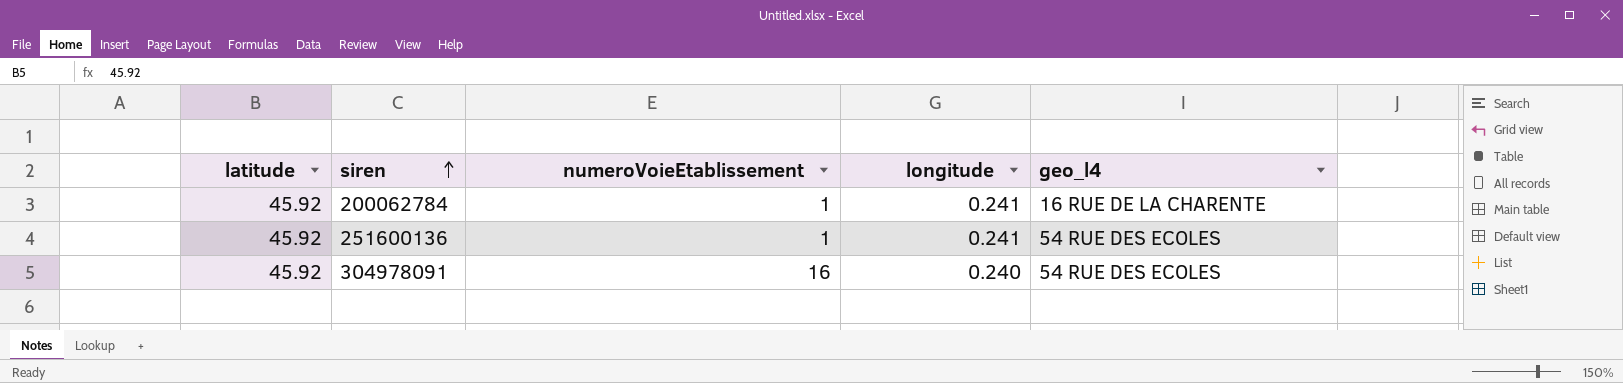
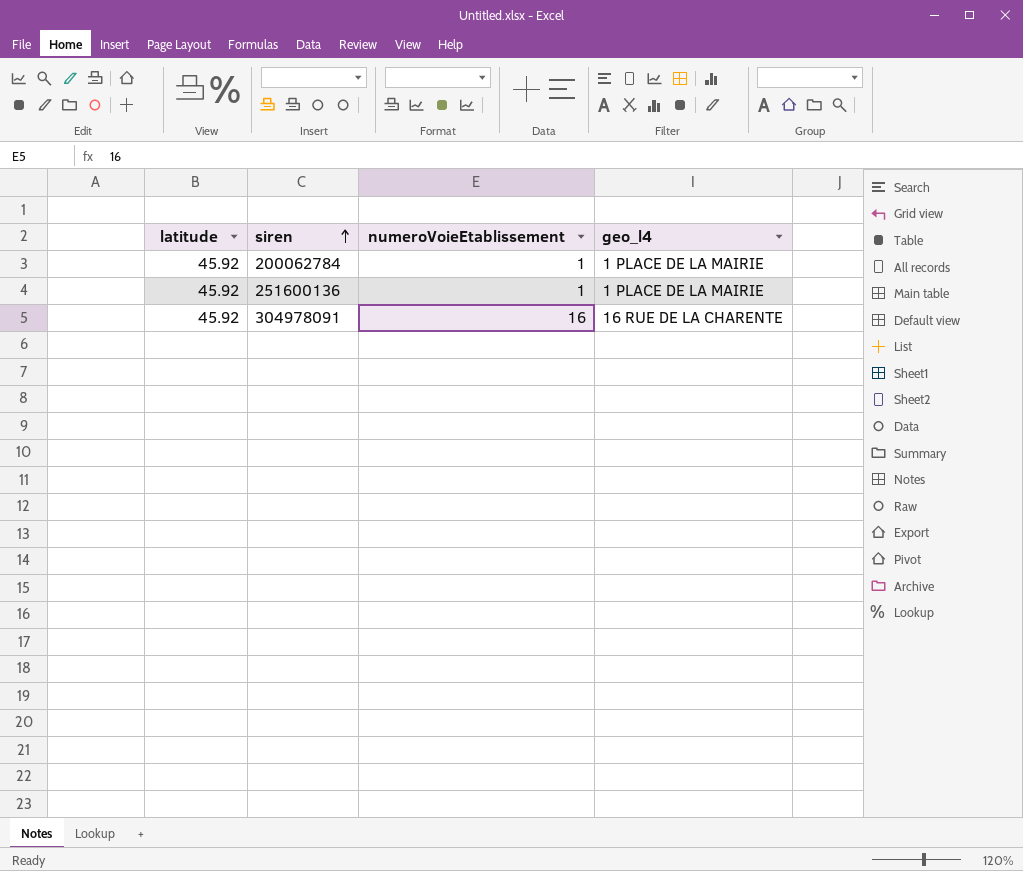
column longitude | position: 4 -> none
200062784 | geo_l4: 16 RUE DE LA CHARENTE -> 1 PLACE DE LA MAIRIE
251600136 | geo_l4: 54 RUE DES ECOLES -> 1 PLACE DE LA MAIRIE
304978091 | geo_l4: 54 RUE DES ECOLES -> 16 RUE DE LA CHARENTE

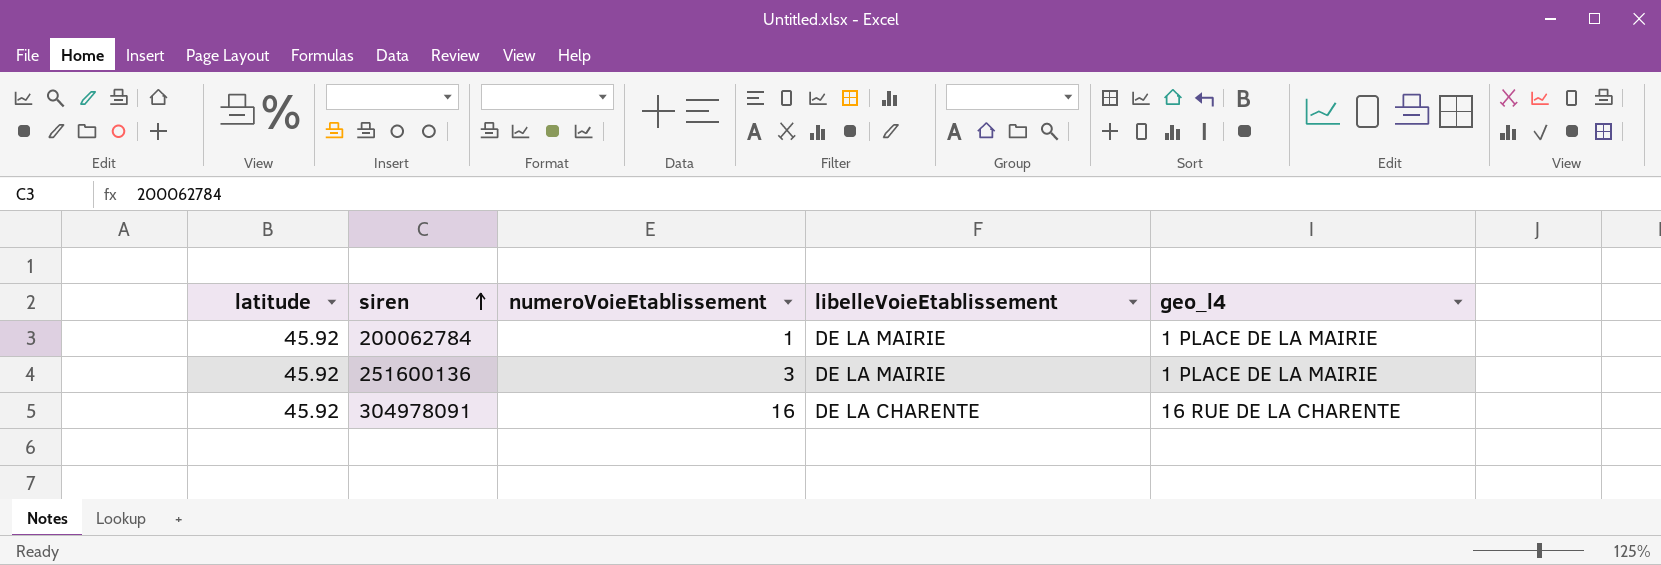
column libelleVoieEtablissement | position: none -> 4
251600136 | numeroVoieEtablissement: 1 -> 3

